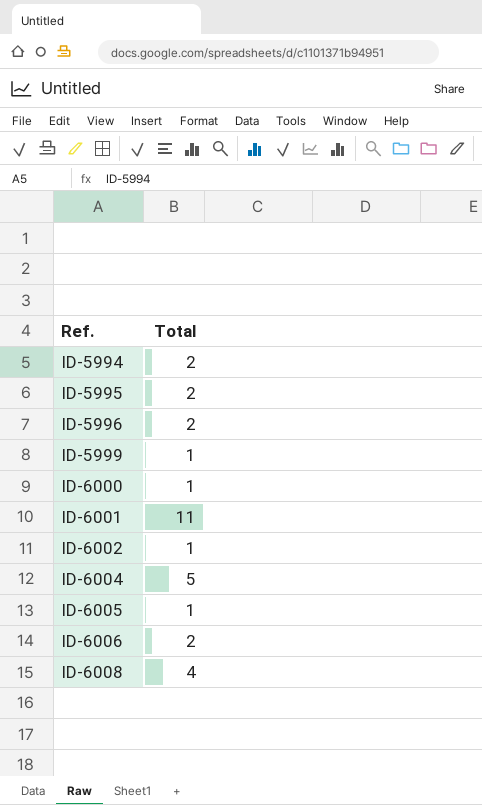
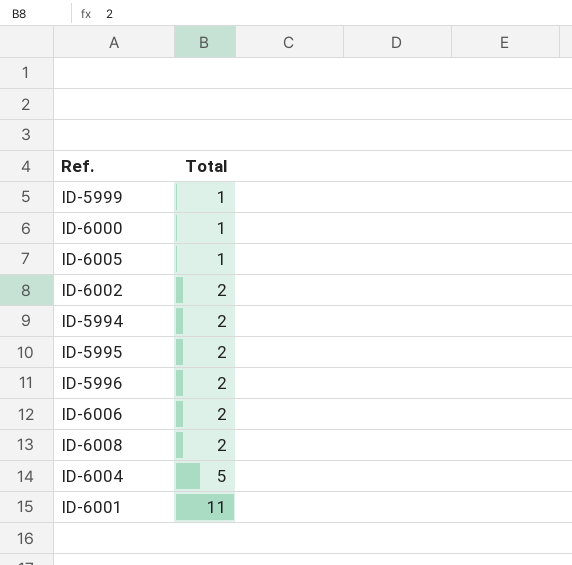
row order: Ref. ascending -> Total ascending
ID-6002 | Total: 1 -> 2
ID-6008 | Total: 4 -> 2

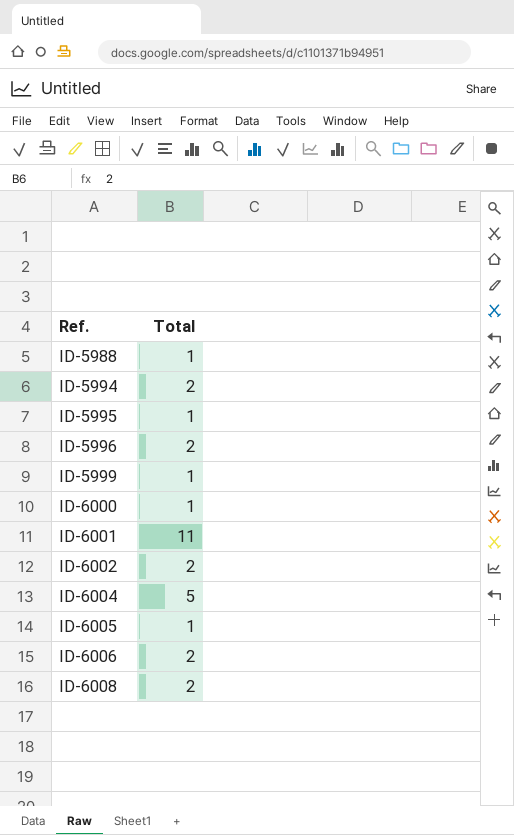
row order: Total ascending -> Ref. ascending
row ID-5988: none -> 1
ID-5995 | Total: 2 -> 1

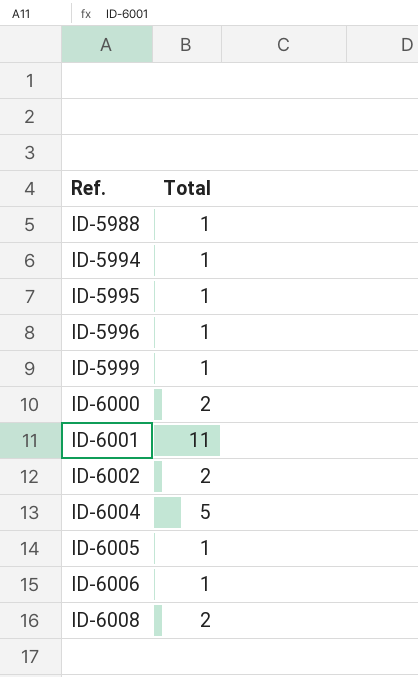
ID-5994 | Total: 2 -> 1
ID-5996 | Total: 2 -> 1
ID-6000 | Total: 1 -> 2
ID-6006 | Total: 2 -> 1

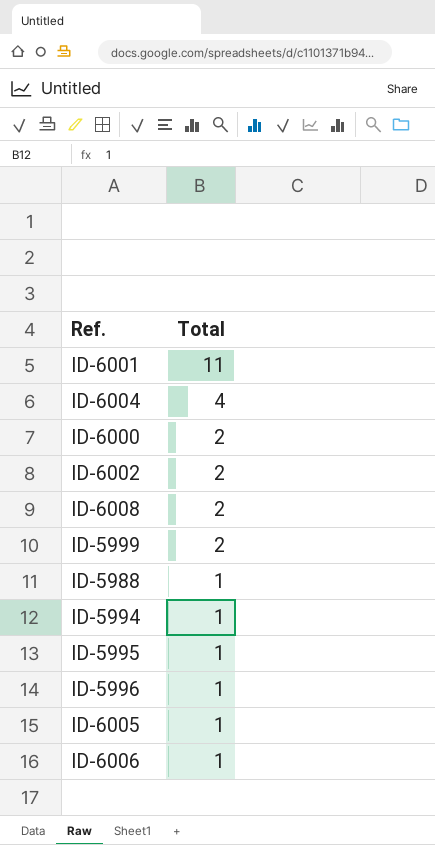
row order: Ref. ascending -> Total descending
ID-6004 | Total: 5 -> 4
ID-5999 | Total: 1 -> 2

